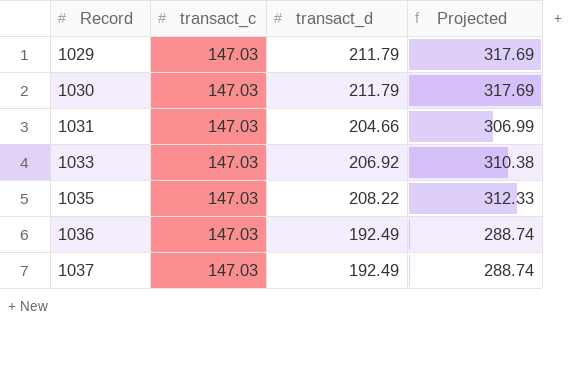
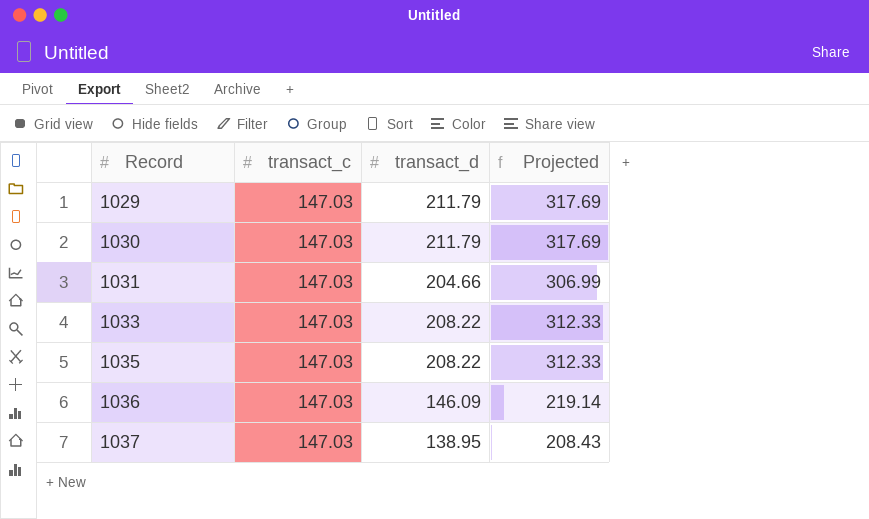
1033 | transact_d: 206.92 -> 208.22
1033 | Projected: 310.38 -> 312.33
1036 | transact_d: 192.49 -> 146.09
1036 | Projected: 288.74 -> 219.14
1037 | transact_d: 192.49 -> 138.95
1037 | Projected: 288.74 -> 208.43

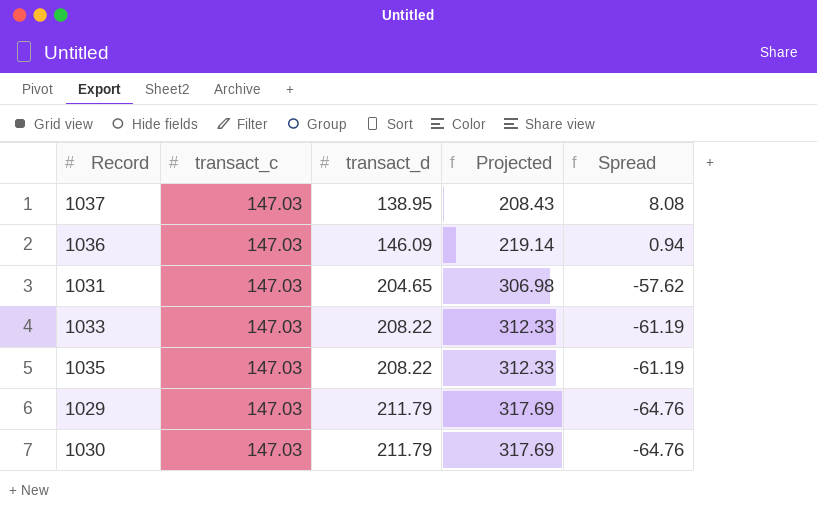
row order: Record ascending -> transact_d ascending
column Spread | formula: none -> [transact_c] - [transact_d]
1031 | transact_d: 204.66 -> 204.65
1031 | Projected: 306.99 -> 306.98

